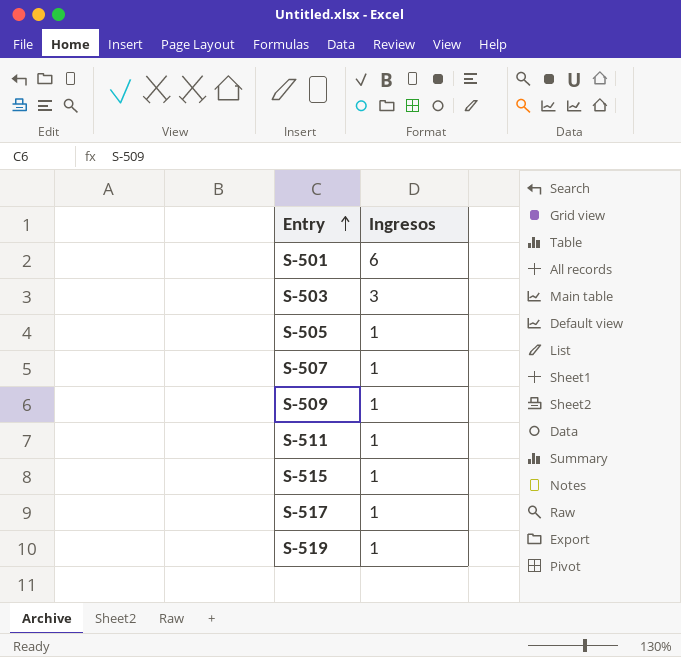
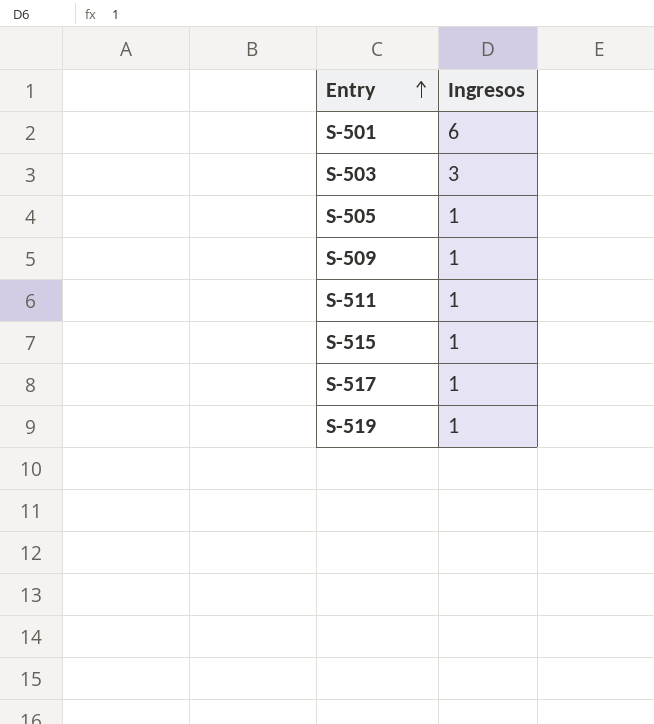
row S-507: 1 -> none

